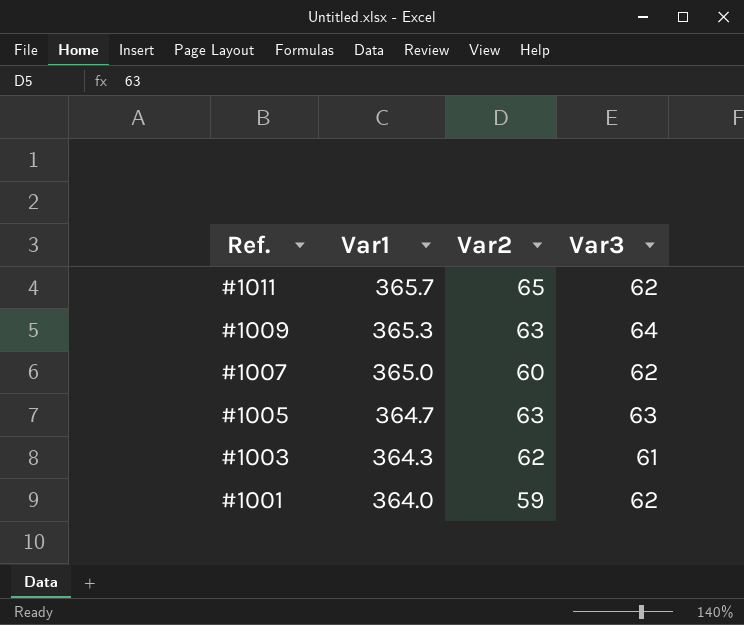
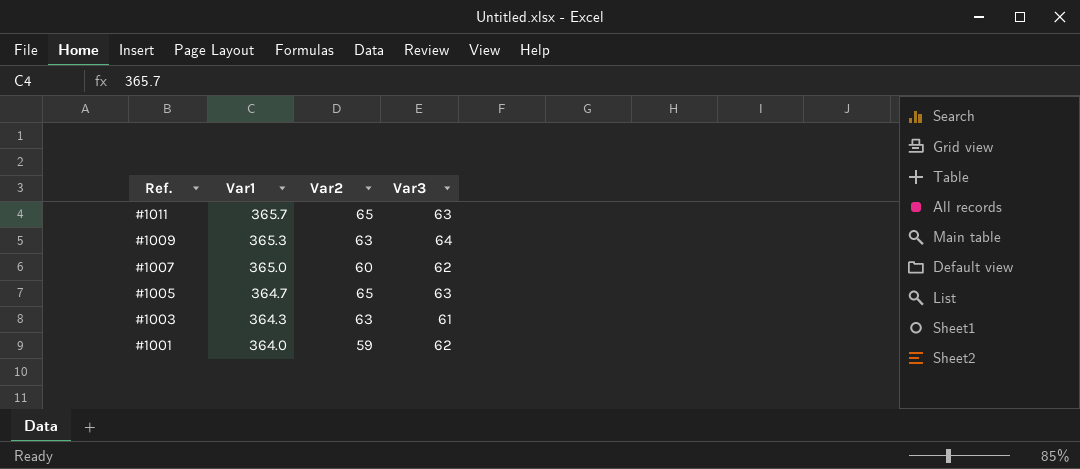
#1011 | Var3: 62 -> 63
#1005 | Var2: 63 -> 65
#1003 | Var2: 62 -> 63

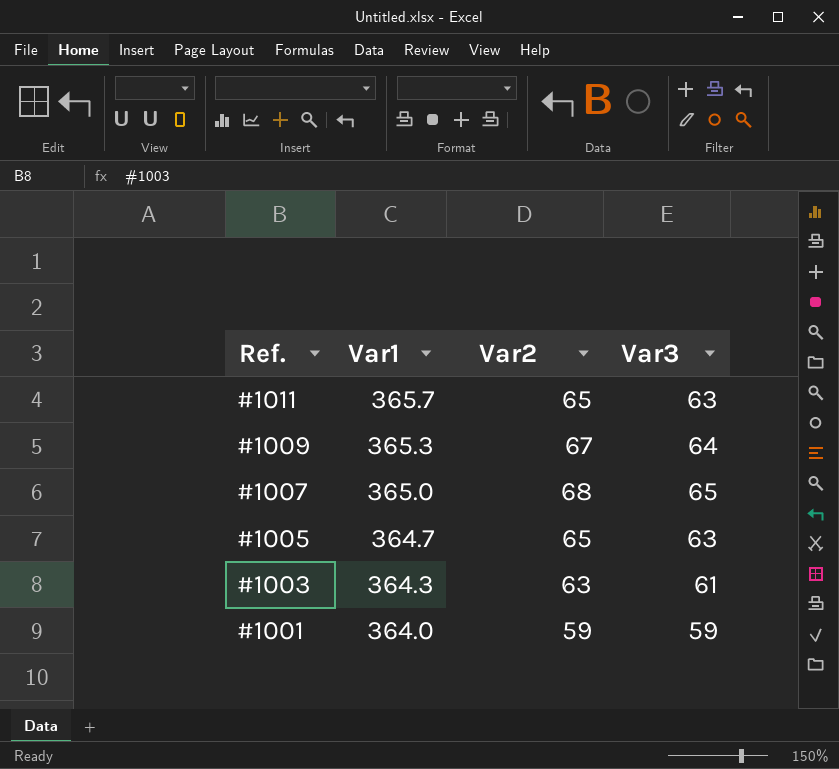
#1009 | Var2: 63 -> 67
#1007 | Var2: 60 -> 68
#1007 | Var3: 62 -> 65
#1001 | Var3: 62 -> 59

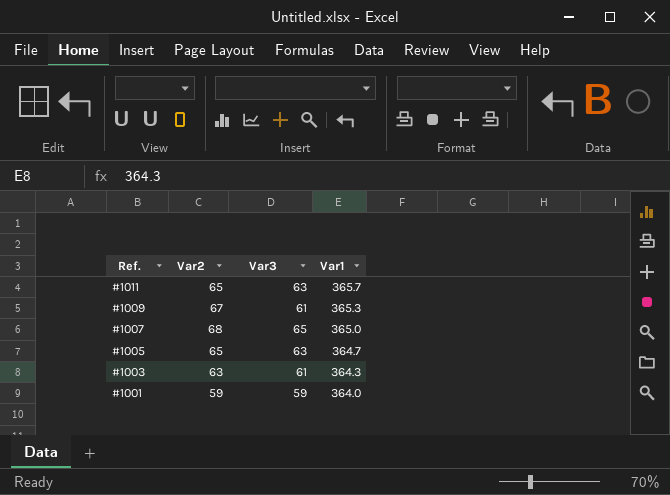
column Var1 | position: 2 -> 4
#1009 | Var3: 64 -> 61

